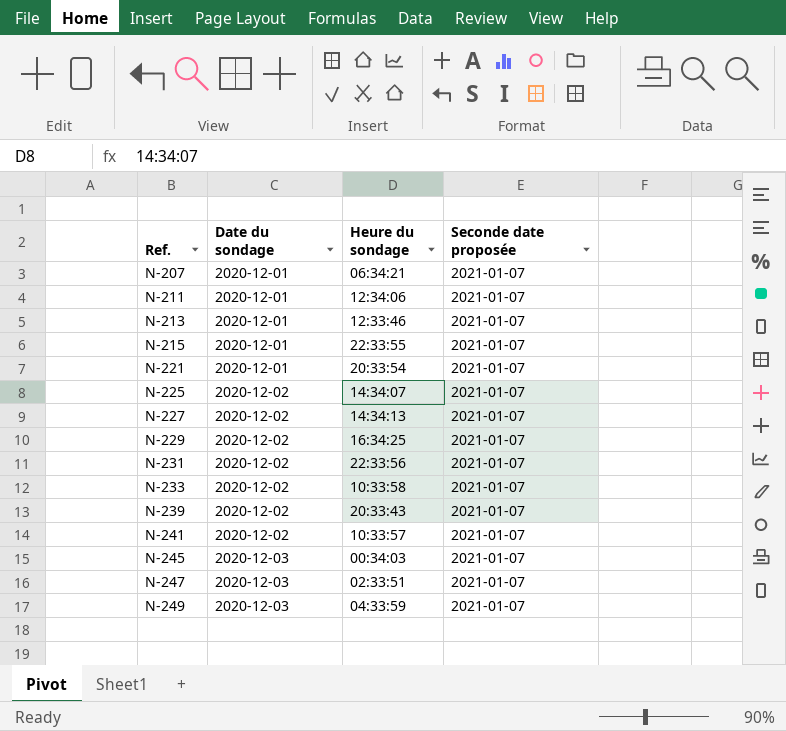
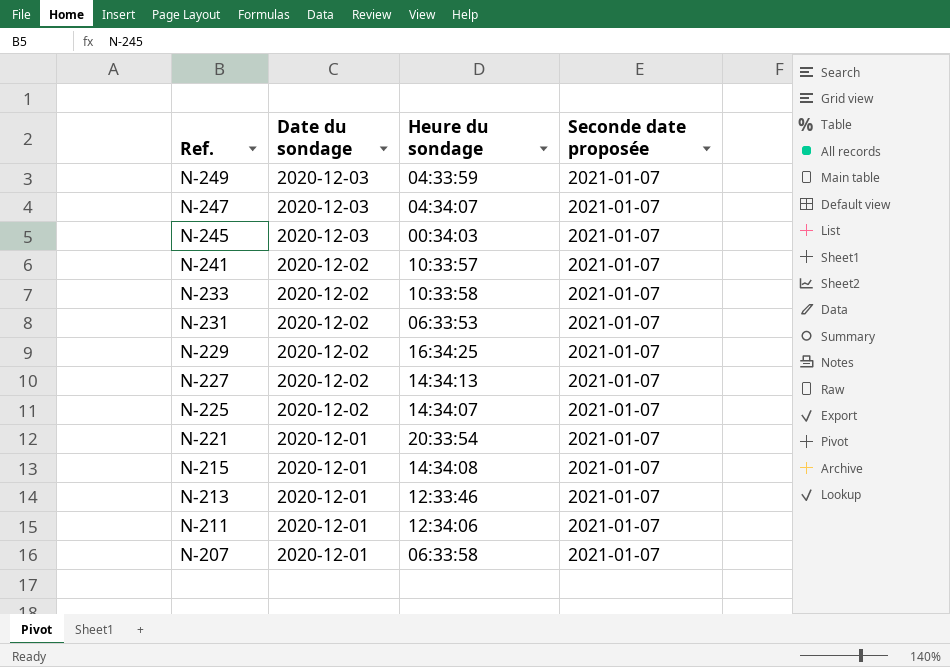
row order: Ref. ascending -> Ref. descending
row N-239: 2020-12-02 | 20:33:43 | 2021-01-07 -> none
N-247 | Heure du sondage: 02:33:51 -> 04:34:07
N-231 | Heure du sondage: 22:33:56 -> 06:33:53
N-215 | Heure du sondage: 22:33:55 -> 14:34:08
N-207 | Heure du sondage: 06:34:21 -> 06:33:58

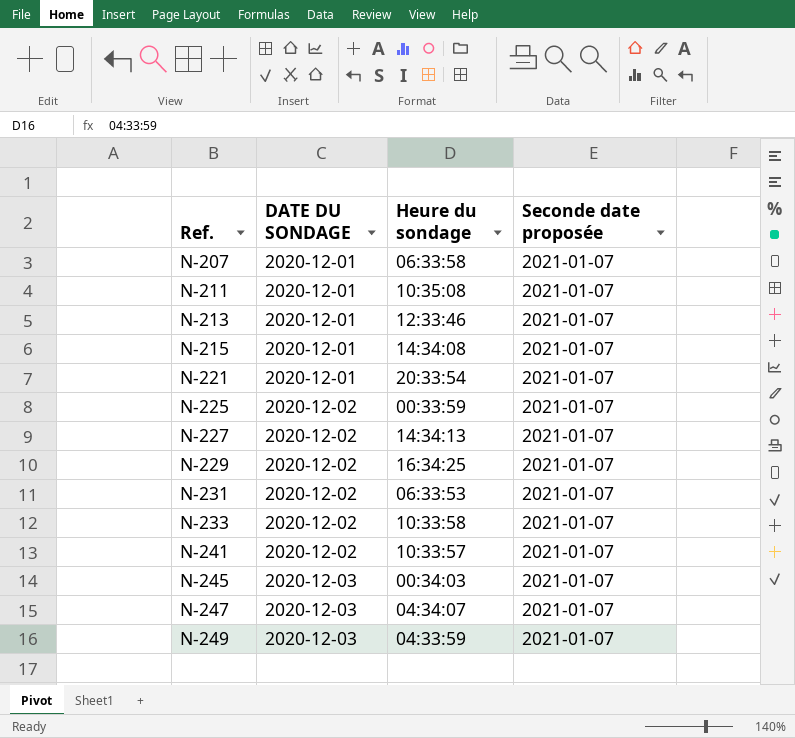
row order: Ref. descending -> Ref. ascending
column name: Date du sondage -> DATE DU SONDAGE
N-211 | Heure du sondage: 12:34:06 -> 10:35:08
N-225 | Heure du sondage: 14:34:07 -> 00:33:59

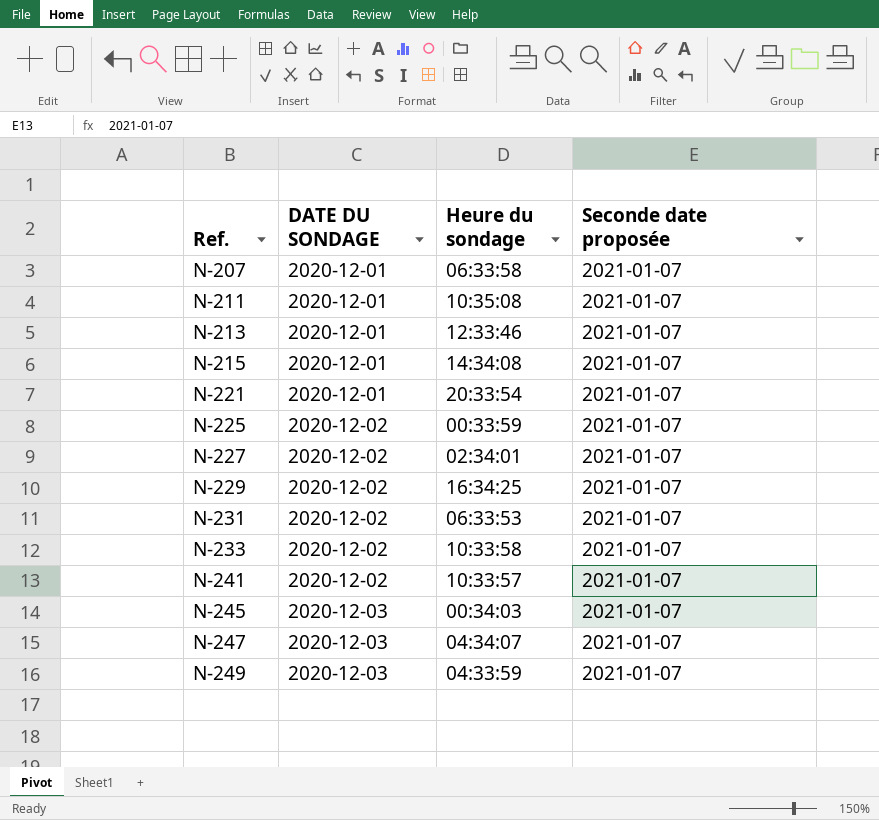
N-227 | Heure du sondage: 14:34:13 -> 02:34:01

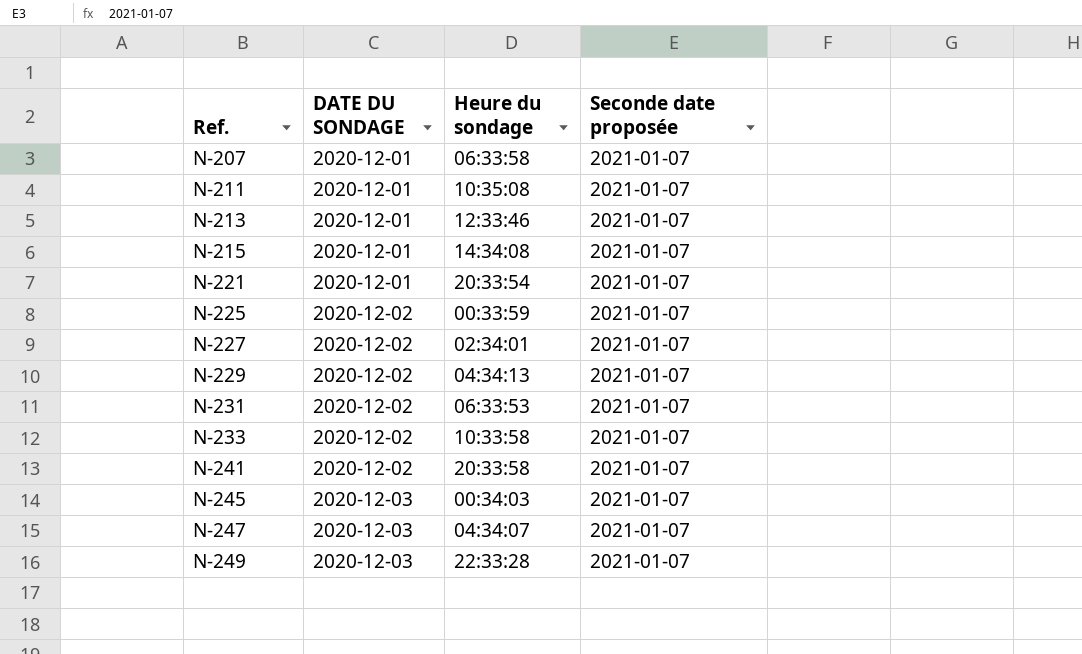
N-229 | Heure du sondage: 16:34:25 -> 04:34:13
N-241 | Heure du sondage: 10:33:57 -> 20:33:58
N-249 | Heure du sondage: 04:33:59 -> 22:33:28

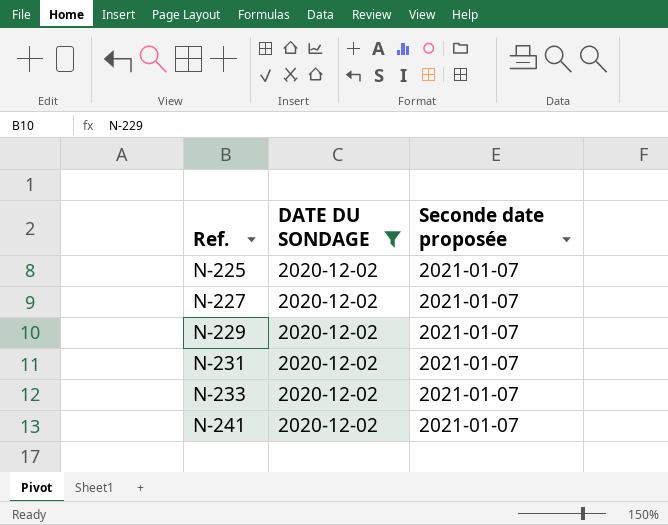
filter: none -> DATE DU SONDAGE = 2020-12-02
column Heure du sondage | position: 3 -> none

